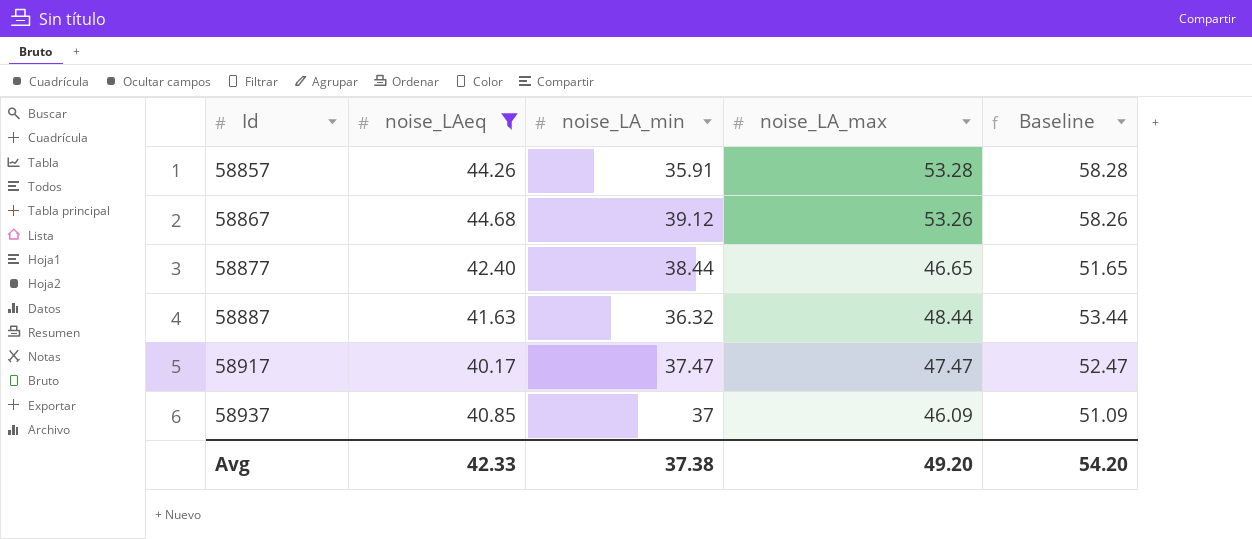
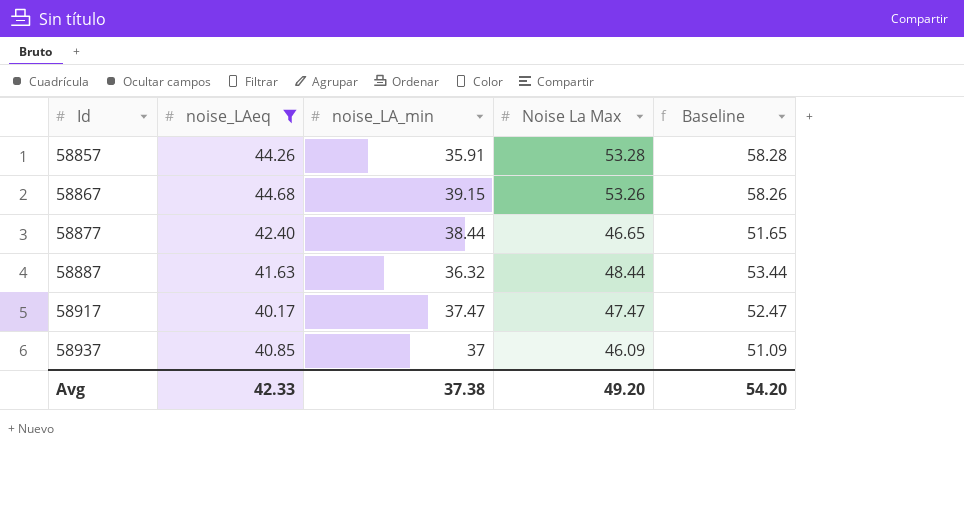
column name: noise_LA_max -> Noise La Max
58867 | noise_LA_min: 39.12 -> 39.15

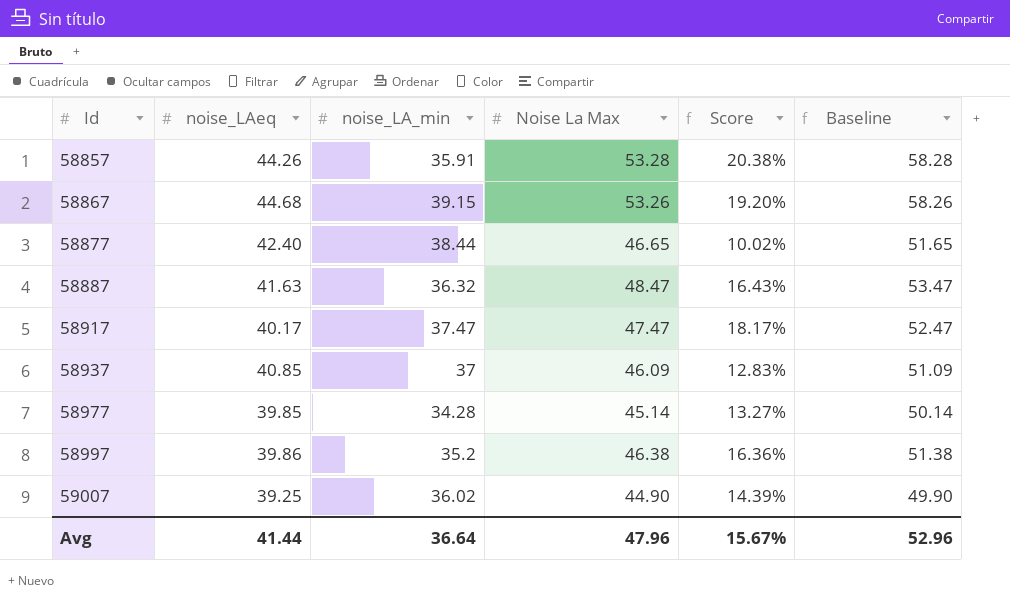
filter: noise_LAeq >= 40.17 -> none
column Score | formula: none -> ([Noise La Max] - [noise_LAeq]) / [noise_LAeq]
58887 | Noise La Max: 48.44 -> 48.47
58887 | Baseline: 53.44 -> 53.47
Avg | noise_LAeq: 42.33 -> 41.44
Avg | noise_LA_min: 37.38 -> 36.64
Avg | Noise La Max: 49.20 -> 47.96
Avg | Baseline: 54.20 -> 52.96

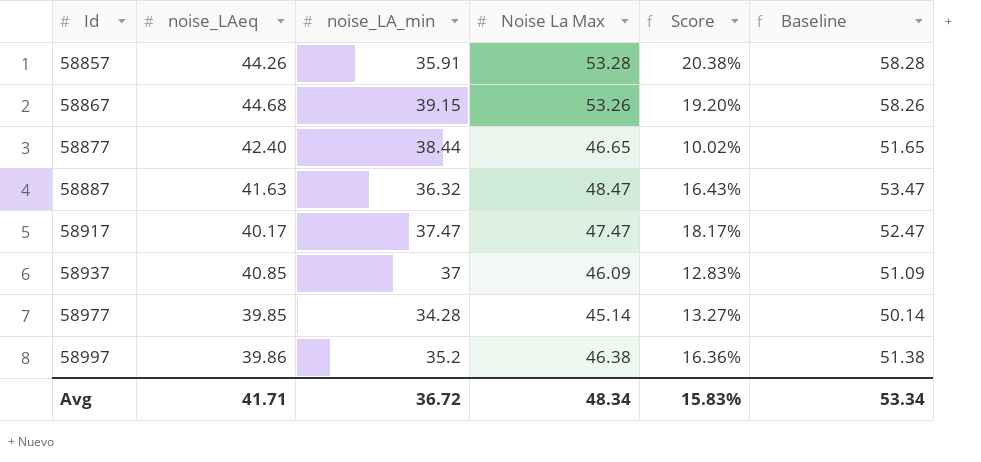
row 59007: 39.25 | 36.02 | 44.90 | 14.39% | 49.90 -> none
Avg | noise_LAeq: 41.44 -> 41.71
Avg | noise_LA_min: 36.64 -> 36.72
Avg | Noise La Max: 47.96 -> 48.34
Avg | Score: 15.67% -> 15.83%
Avg | Baseline: 52.96 -> 53.34

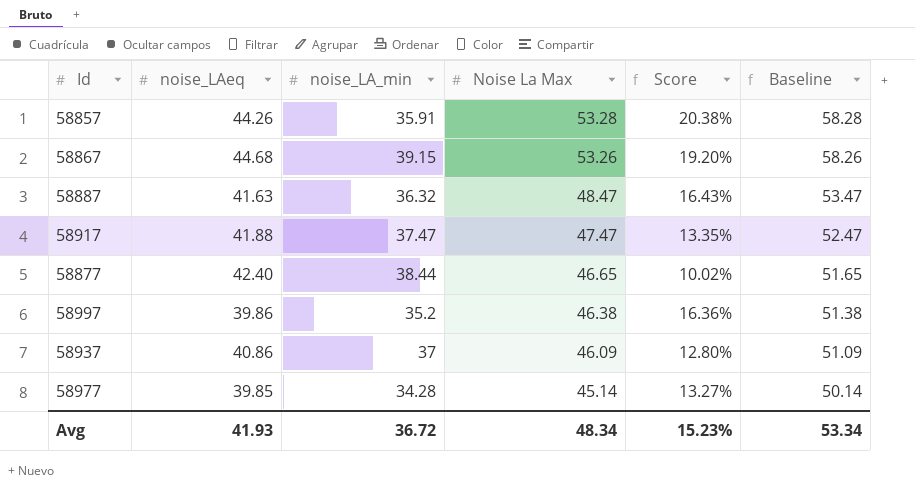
row order: Id ascending -> Noise La Max descending
58917 | noise_LAeq: 40.17 -> 41.88
58917 | Score: 18.17% -> 13.35%
58937 | noise_LAeq: 40.85 -> 40.86
58937 | Score: 12.83% -> 12.80%
Avg | noise_LAeq: 41.71 -> 41.93
Avg | Score: 15.83% -> 15.23%

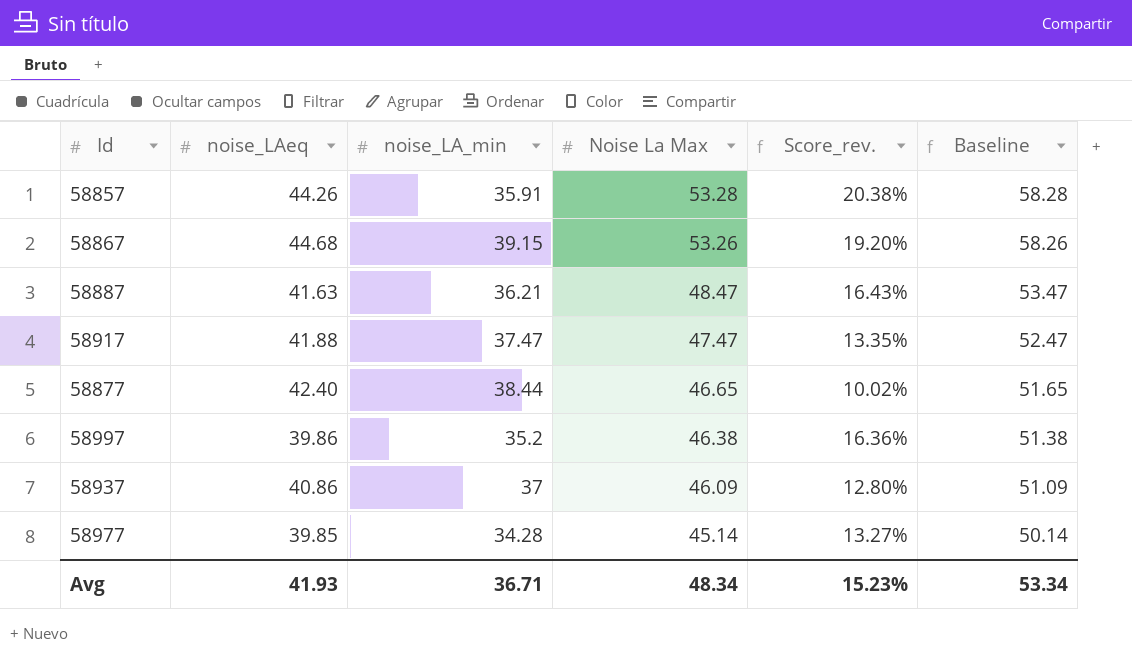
column name: Score -> Score_rev.
58887 | noise_LA_min: 36.32 -> 36.21
Avg | noise_LA_min: 36.72 -> 36.71

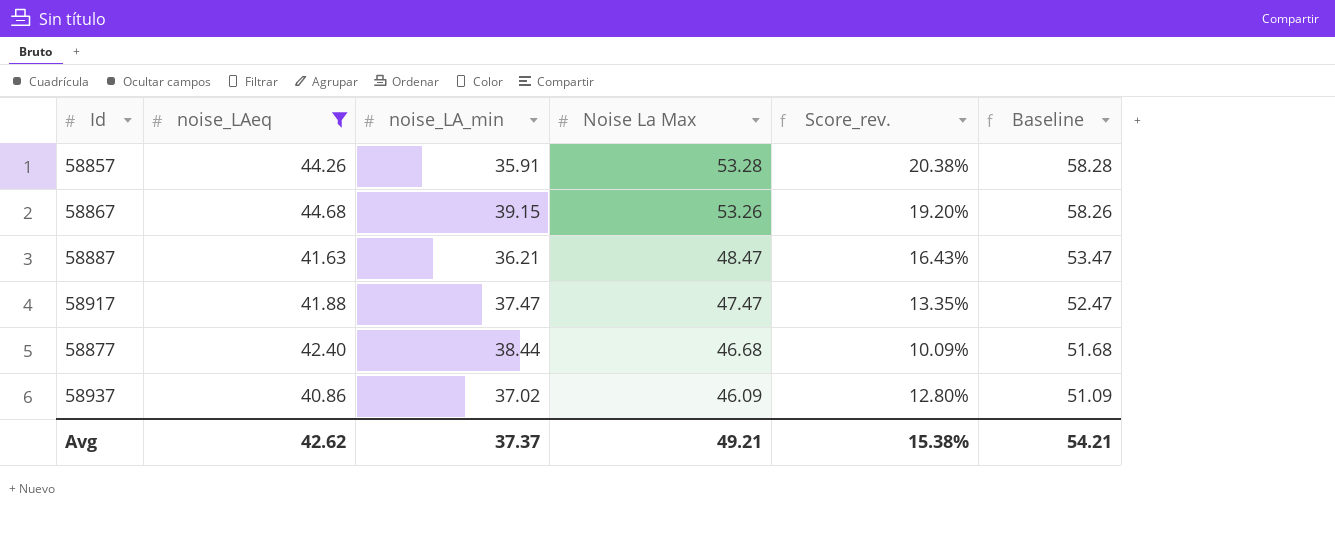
filter: none -> noise_LAeq >= 40.86
58877 | Noise La Max: 46.65 -> 46.68
58877 | Score_rev.: 10.02% -> 10.09%
58877 | Baseline: 51.65 -> 51.68
58937 | noise_LA_min: 37 -> 37.02
Avg | noise_LAeq: 41.93 -> 42.62
Avg | noise_LA_min: 36.71 -> 37.37
Avg | Noise La Max: 48.34 -> 49.21
Avg | Score_rev.: 15.23% -> 15.38%
Avg | Baseline: 53.34 -> 54.21

